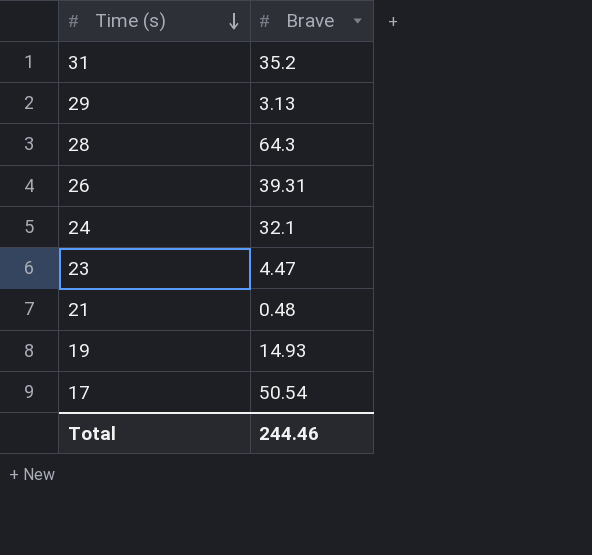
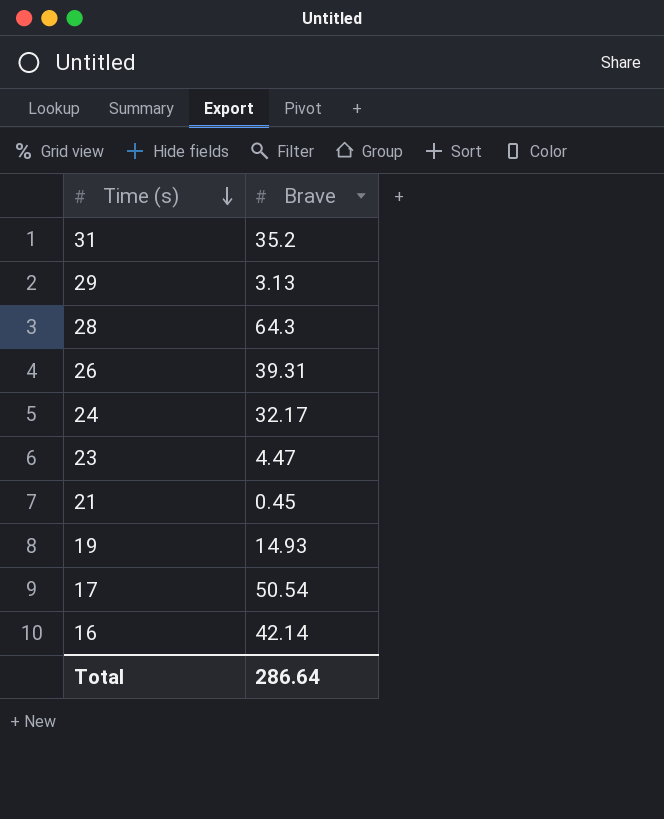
24 | Brave: 32.1 -> 32.17
21 | Brave: 0.48 -> 0.45
row 16: none -> 42.14
Total | Brave: 244.46 -> 286.64

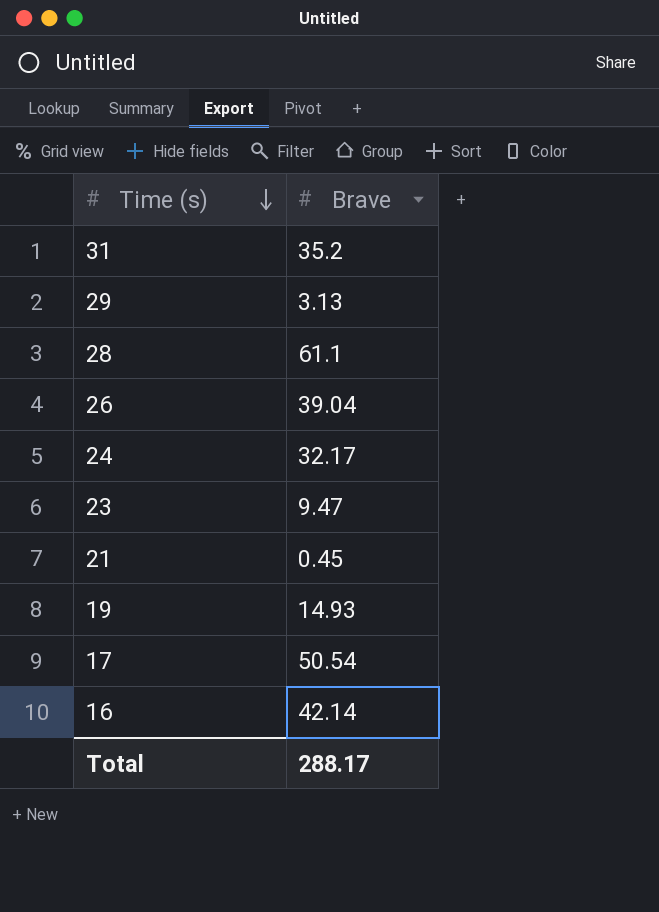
28 | Brave: 64.3 -> 61.1
26 | Brave: 39.31 -> 39.04
23 | Brave: 4.47 -> 9.47
Total | Brave: 286.64 -> 288.17

